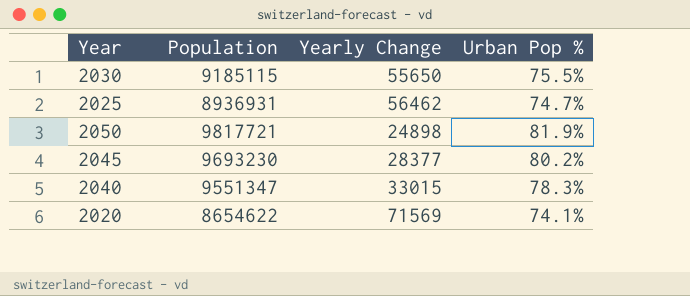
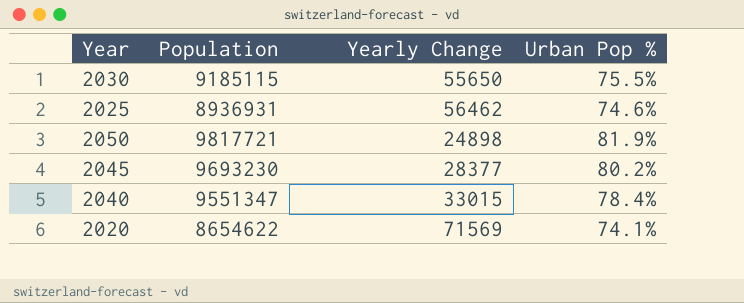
2025 | Urban Pop %: 74.7% -> 74.6%
2040 | Urban Pop %: 78.3% -> 78.4%

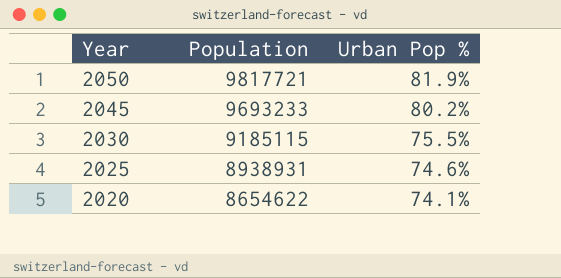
row order: none -> Year descending
column Yearly Change | position: 3 -> none
row 2040: 9551347 | 33015 | 78.4% -> none
2045 | Population: 9693230 -> 9693233
2025 | Population: 8936931 -> 8938931

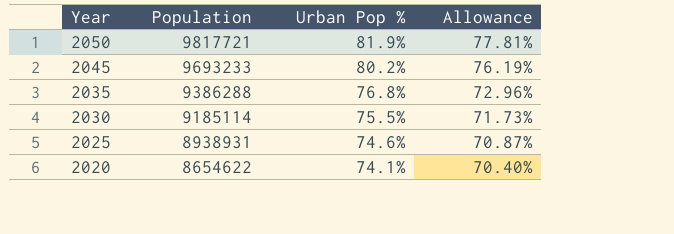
column Allowance | formula: none -> [Urban Pop %] * 0.95
row 2035: none -> 9386288 | 76.8% | 72.96%
2030 | Population: 9185115 -> 9185114

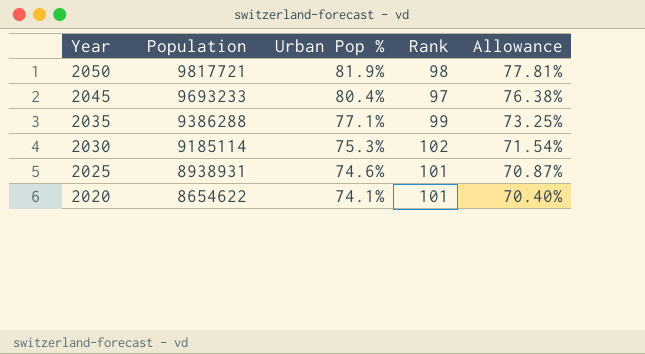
column Rank | position: none -> 4
2045 | Urban Pop %: 80.2% -> 80.4%
2045 | Allowance: 76.19% -> 76.38%
2035 | Urban Pop %: 76.8% -> 77.1%
2035 | Allowance: 72.96% -> 73.25%
2030 | Urban Pop %: 75.5% -> 75.3%
2030 | Allowance: 71.73% -> 71.54%

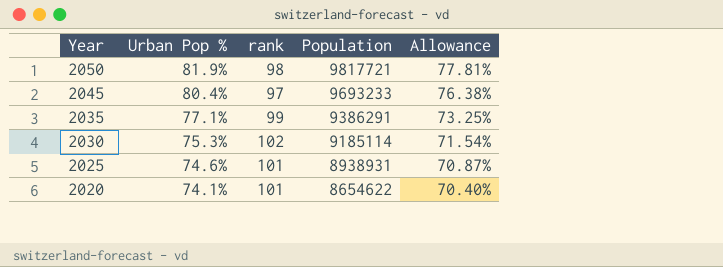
column name: Rank -> rank
column Population | position: 2 -> 4
2035 | Population: 9386288 -> 9386291

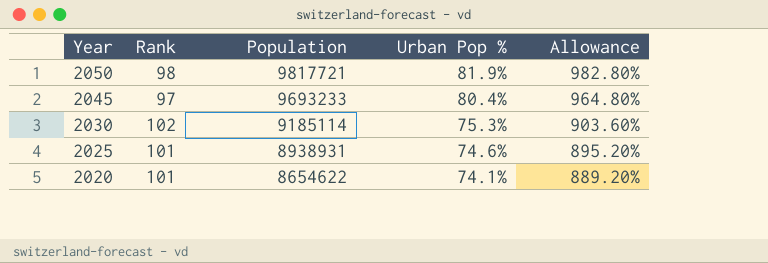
column name: rank -> Rank
column Urban Pop % | position: 2 -> 4
column Allowance | formula: [Urban Pop %] * 0.95 -> [Urban Pop %] * 12
row 2035: 77.1% | 99 | 9386291 | 73.25% -> none

